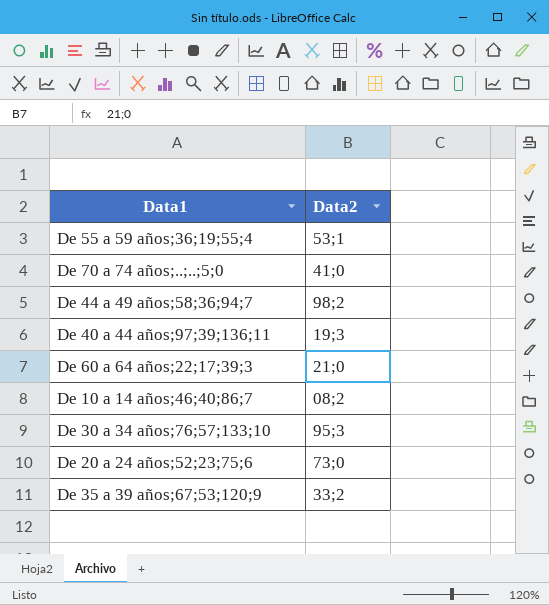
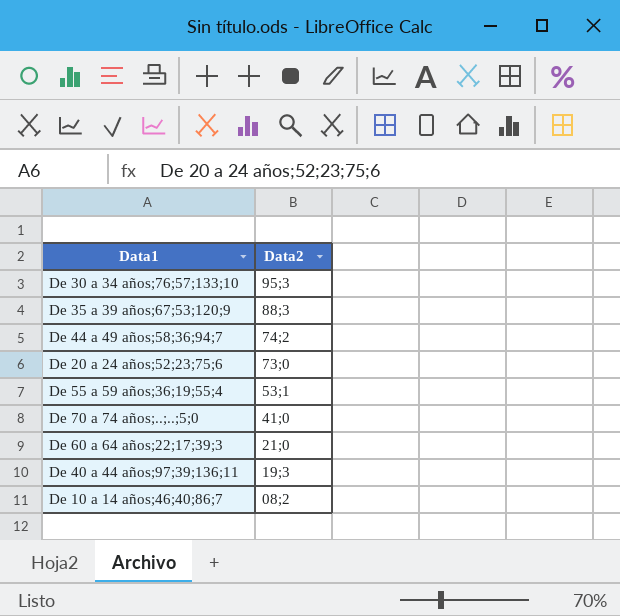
row order: none -> Data2 descending
De 35 a 39 años;67;53;120;9 | Data2: 33;2 -> 88;3
De 44 a 49 años;58;36;94;7 | Data2: 98;2 -> 74;2

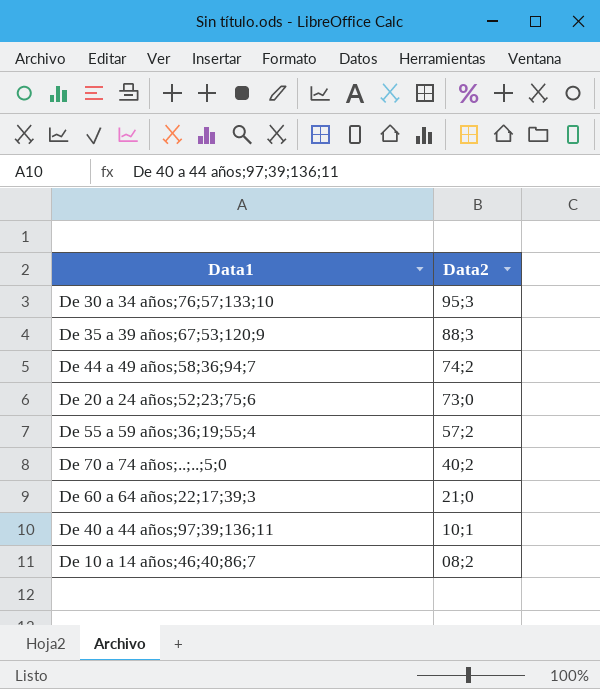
De 55 a 59 años;36;19;55;4 | Data2: 53;1 -> 57;2
De 70 a 74 años;..;..;5;0 | Data2: 41;0 -> 40;2
De 40 a 44 años;97;39;136;11 | Data2: 19;3 -> 10;1

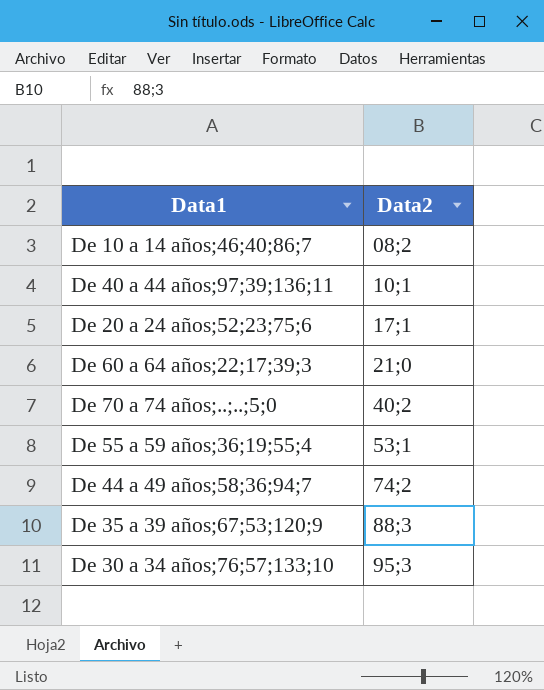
row order: Data2 descending -> Data2 ascending
De 20 a 24 años;52;23;75;6 | Data2: 73;0 -> 17;1
De 55 a 59 años;36;19;55;4 | Data2: 57;2 -> 53;1

